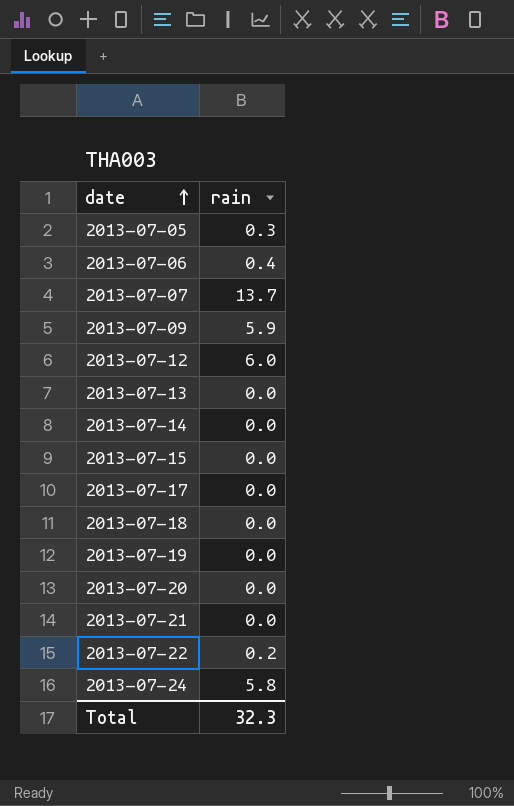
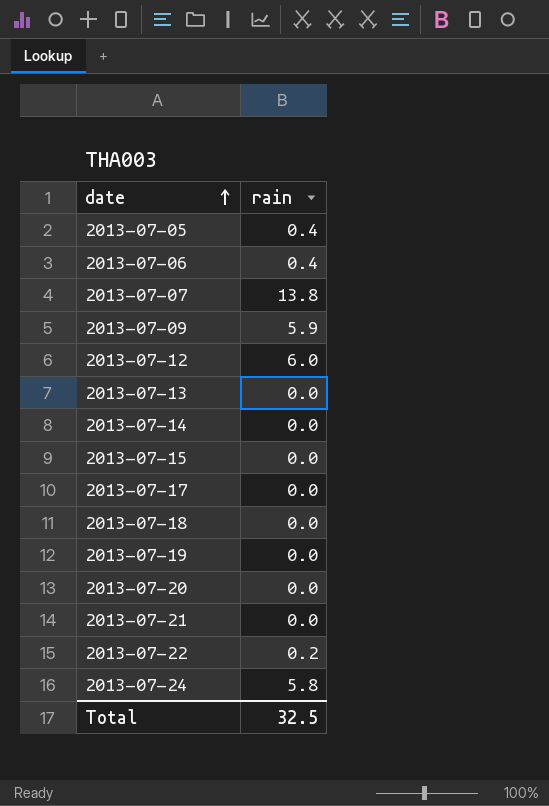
2013-07-05 | rain: 0.3 -> 0.4
2013-07-07 | rain: 13.7 -> 13.8
Total | rain: 32.3 -> 32.5

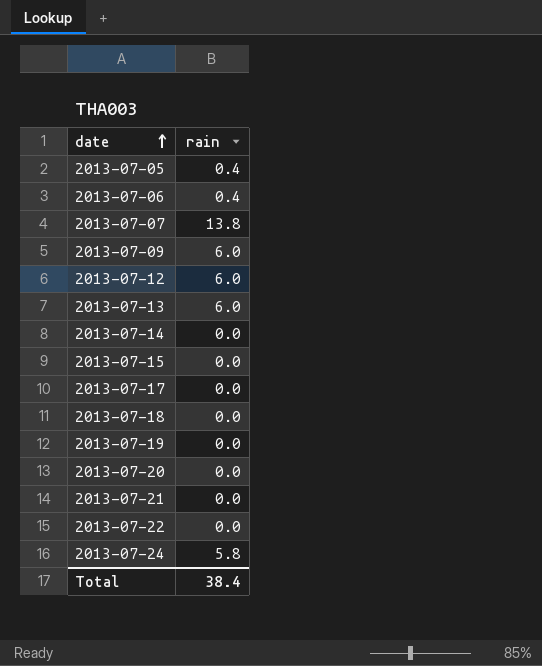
2013-07-09 | rain: 5.9 -> 6.0
2013-07-13 | rain: 0.0 -> 6.0
2013-07-22 | rain: 0.2 -> 0.0
Total | rain: 32.5 -> 38.4

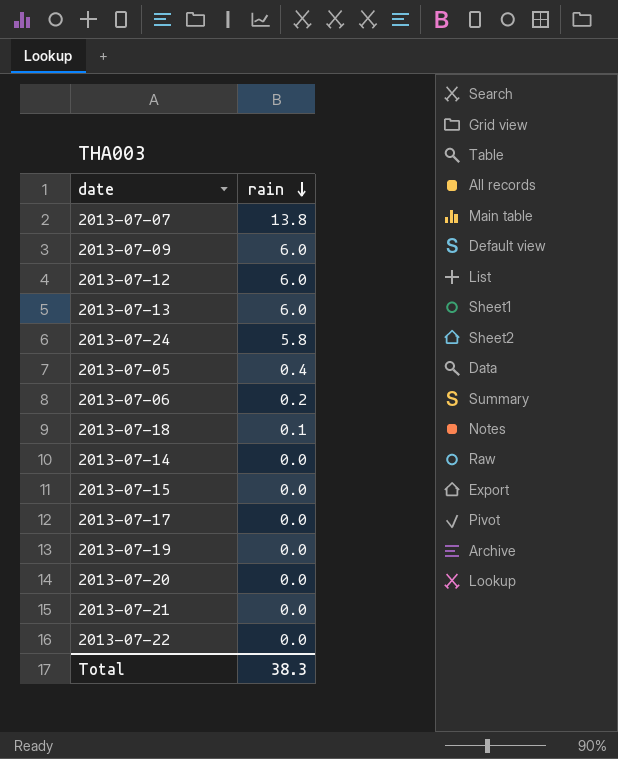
row order: date ascending -> rain descending
2013-07-06 | rain: 0.4 -> 0.2
2013-07-18 | rain: 0.0 -> 0.1
Total | rain: 38.4 -> 38.3

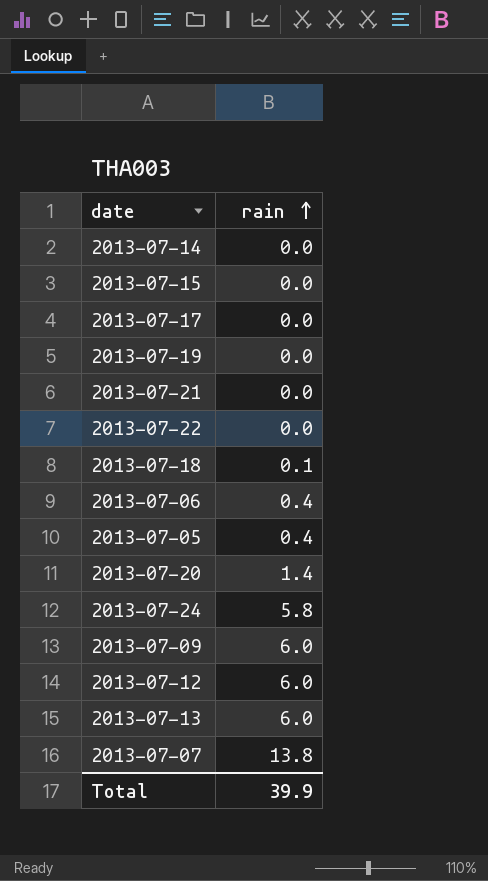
row order: rain descending -> rain ascending
2013-07-06 | rain: 0.2 -> 0.4
2013-07-20 | rain: 0.0 -> 1.4
Total | rain: 38.3 -> 39.9

